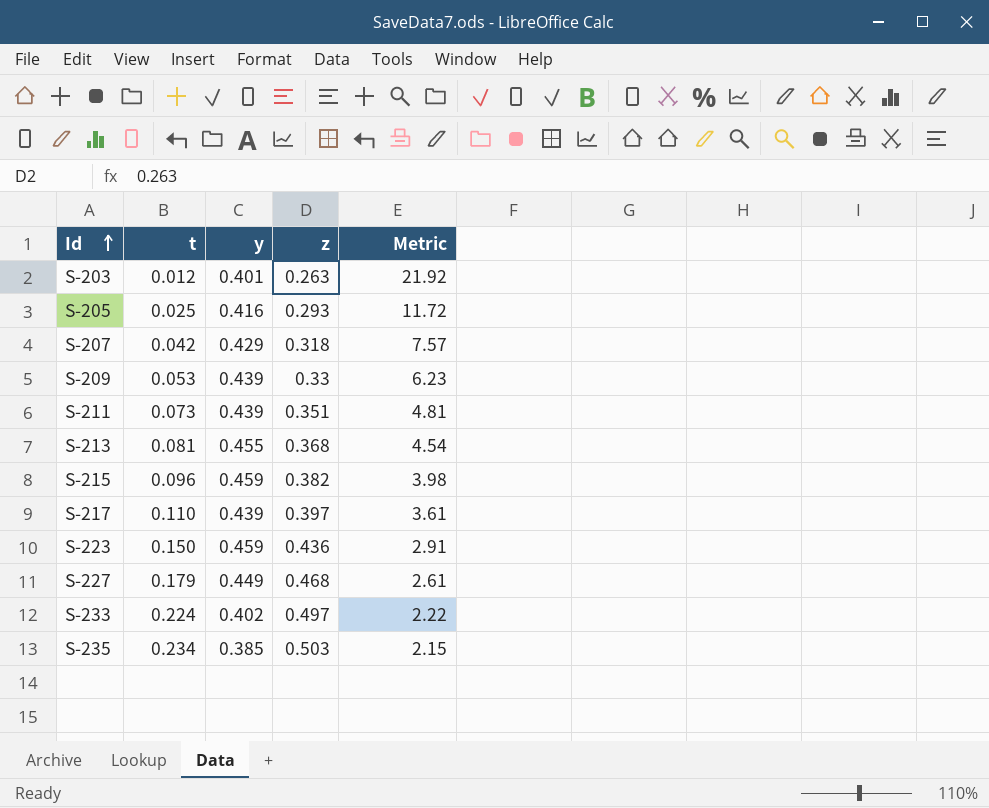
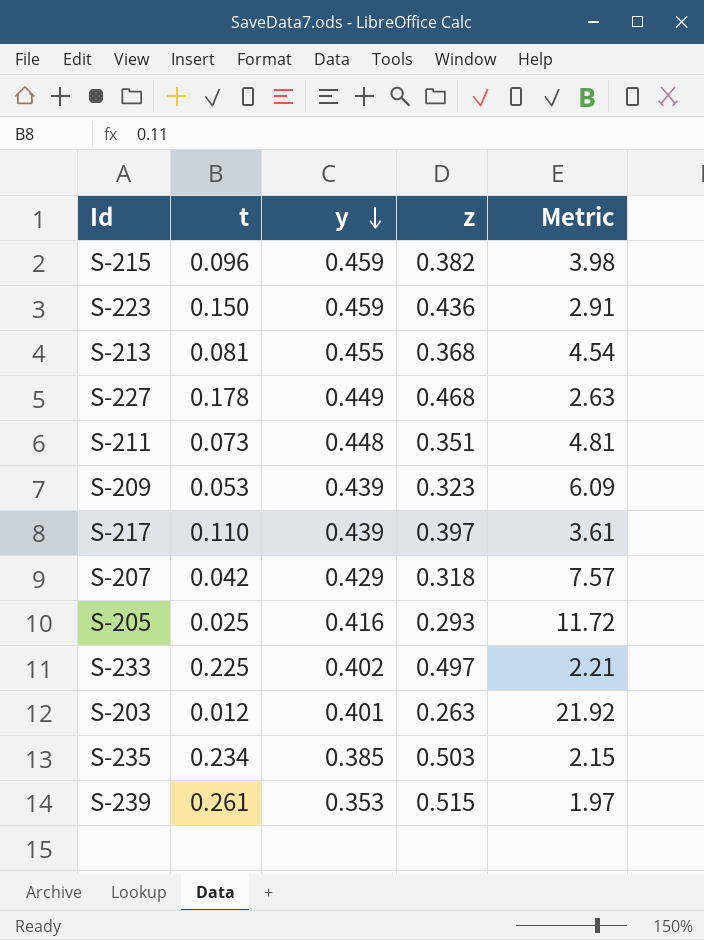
row order: Id ascending -> y descending
S-227 | t: 0.179 -> 0.178
S-227 | Metric: 2.61 -> 2.63
S-211 | y: 0.439 -> 0.448
S-209 | z: 0.33 -> 0.323
S-209 | Metric: 6.23 -> 6.09
S-233 | t: 0.224 -> 0.225
S-233 | Metric: 2.22 -> 2.21
row S-239: none -> 0.261 | 0.353 | 0.515 | 1.97

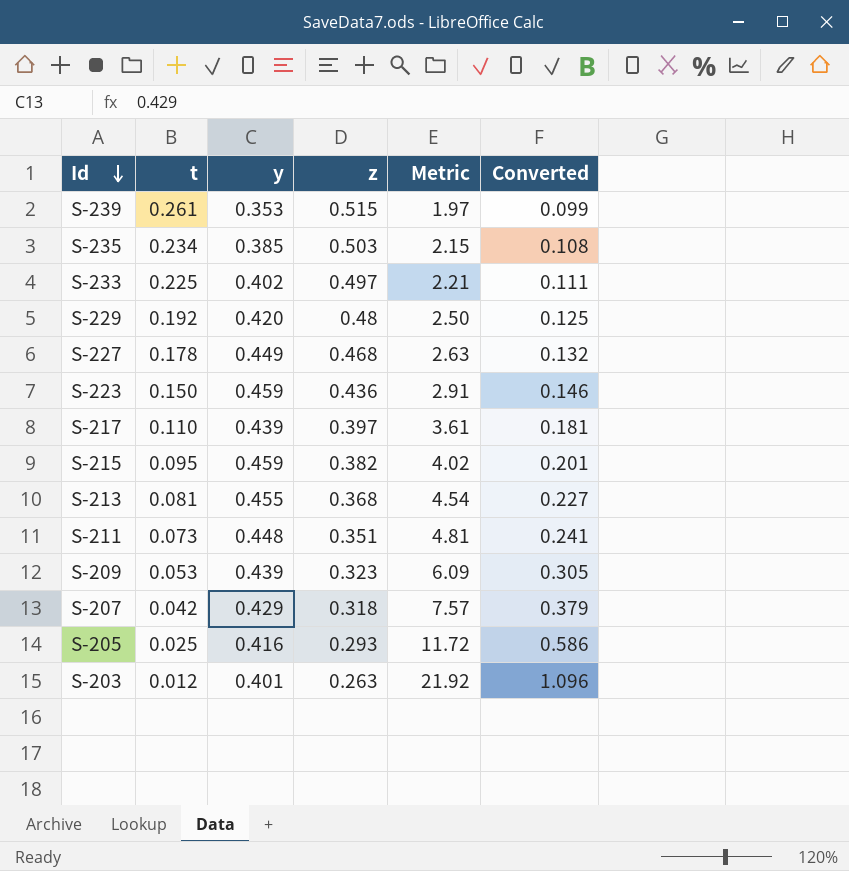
row order: y descending -> Id descending
column Converted | formula: none -> [Metric] * 0.05
row S-229: none -> 0.192 | 0.420 | 0.48 | 2.50 | 0.125
S-215 | t: 0.096 -> 0.095
S-215 | Metric: 3.98 -> 4.02

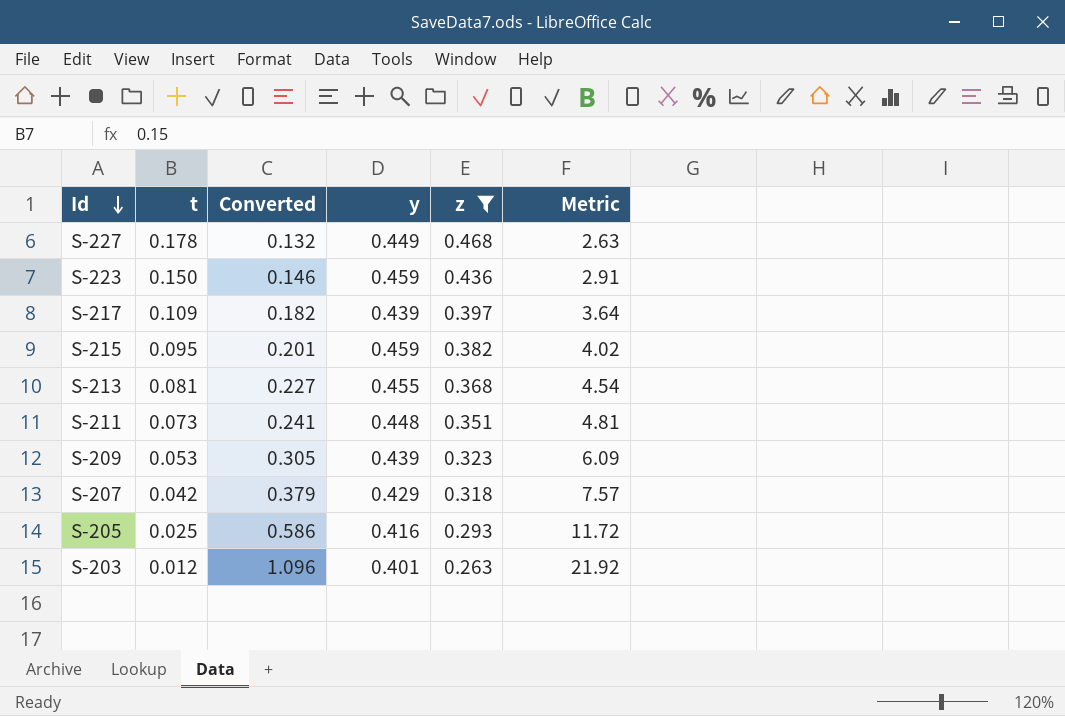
filter: none -> z <= 0.468
column Converted | position: 6 -> 3
S-217 | t: 0.110 -> 0.109
S-217 | Converted: 0.181 -> 0.182
S-217 | Metric: 3.61 -> 3.64

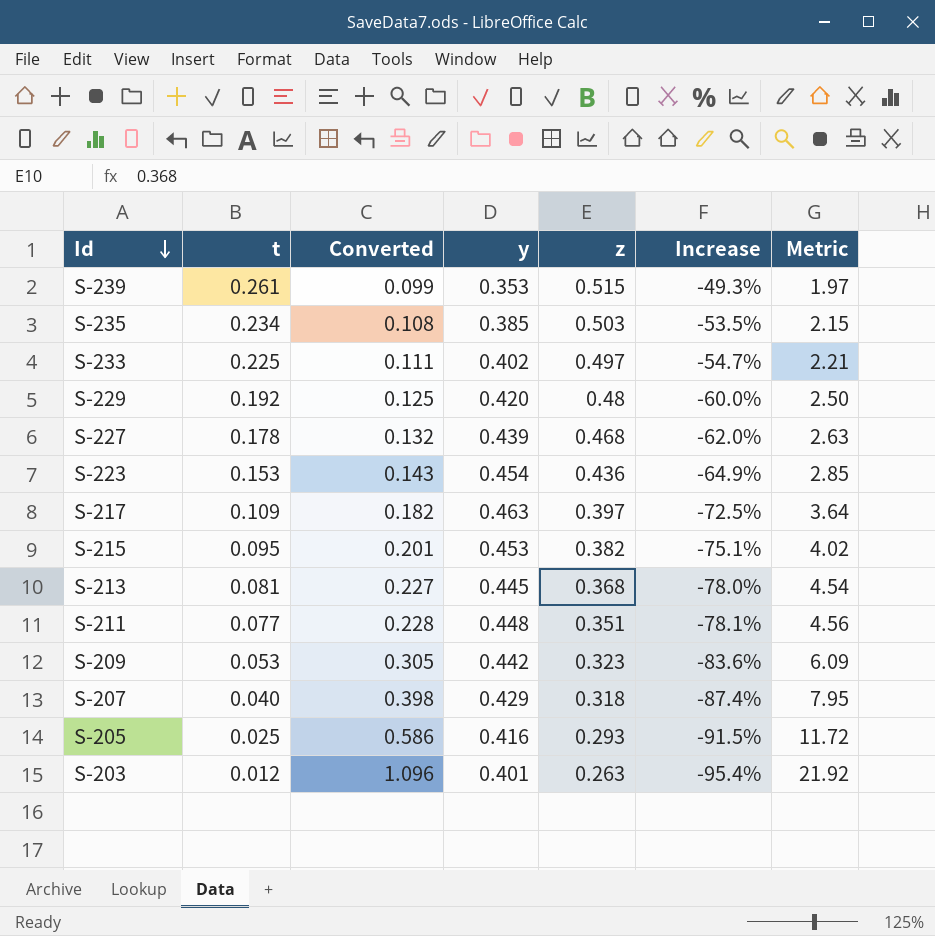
filter: z <= 0.468 -> none
column Increase | formula: none -> ([t] - [z]) / [z]
S-227 | y: 0.449 -> 0.439
S-223 | t: 0.150 -> 0.153
S-223 | Converted: 0.146 -> 0.143
S-223 | y: 0.459 -> 0.454
S-223 | Metric: 2.91 -> 2.85
S-217 | y: 0.439 -> 0.463
S-215 | y: 0.459 -> 0.453
S-213 | y: 0.455 -> 0.445
S-211 | t: 0.073 -> 0.077
S-211 | Converted: 0.241 -> 0.228
S-211 | Metric: 4.81 -> 4.56
S-209 | y: 0.439 -> 0.442
S-207 | t: 0.042 -> 0.040
S-207 | Converted: 0.379 -> 0.398
S-207 | Metric: 7.57 -> 7.95

